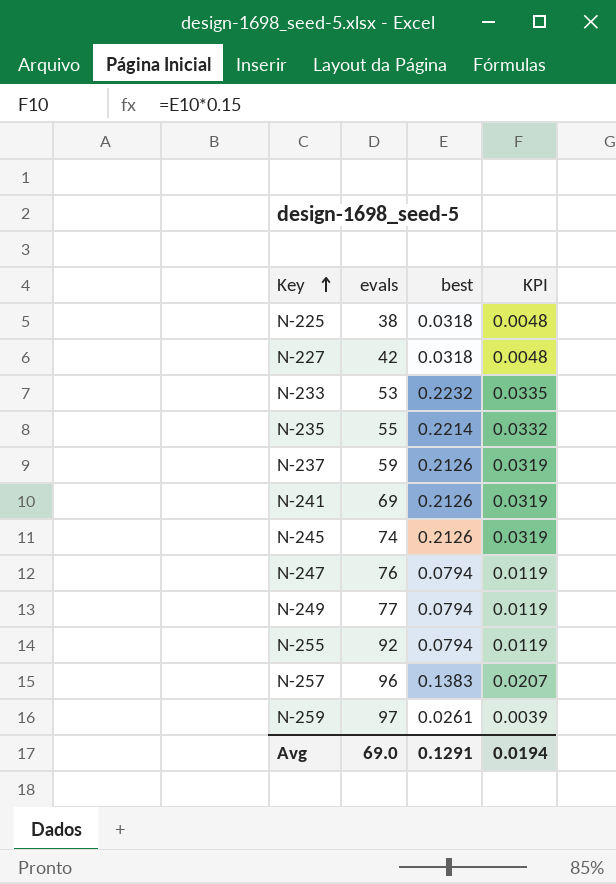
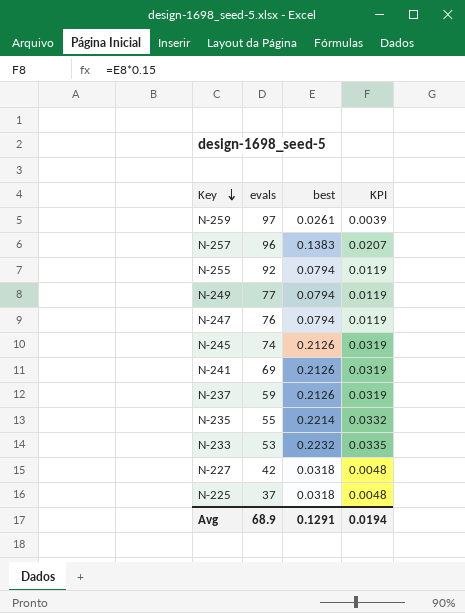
row order: Key ascending -> Key descending
N-225 | evals: 38 -> 37
Avg | evals: 69.0 -> 68.9

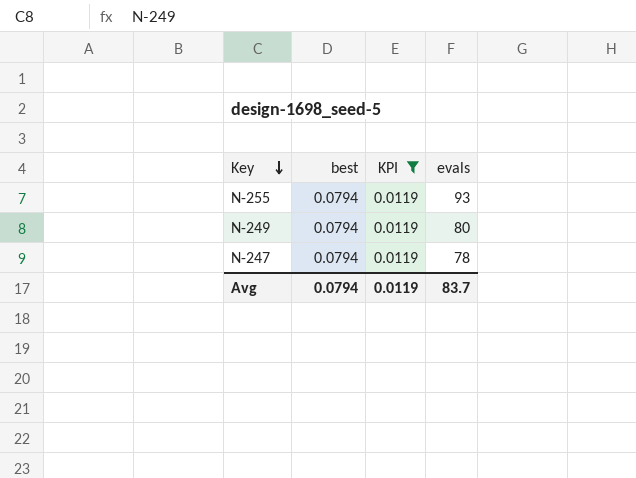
filter: none -> KPI = 0.0119
column evals | position: 2 -> 4
N-255 | evals: 92 -> 93
N-249 | evals: 77 -> 80
N-247 | evals: 76 -> 78
Avg | best: 0.1291 -> 0.0794
Avg | KPI: 0.0194 -> 0.0119
Avg | evals: 68.9 -> 83.7

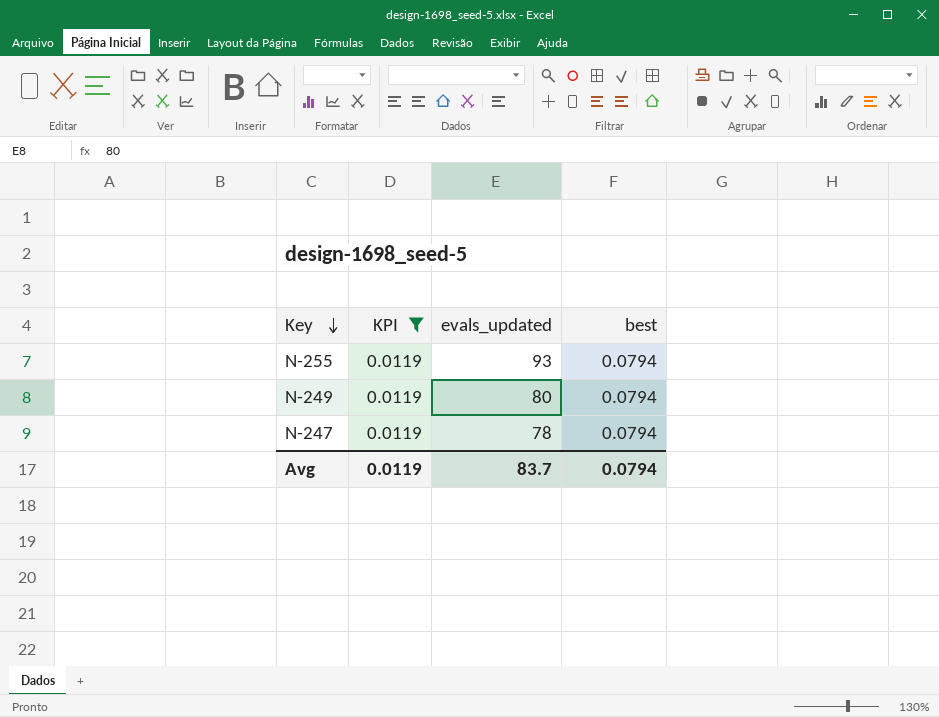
column name: evals -> evals_updated
column best | position: 2 -> 4

